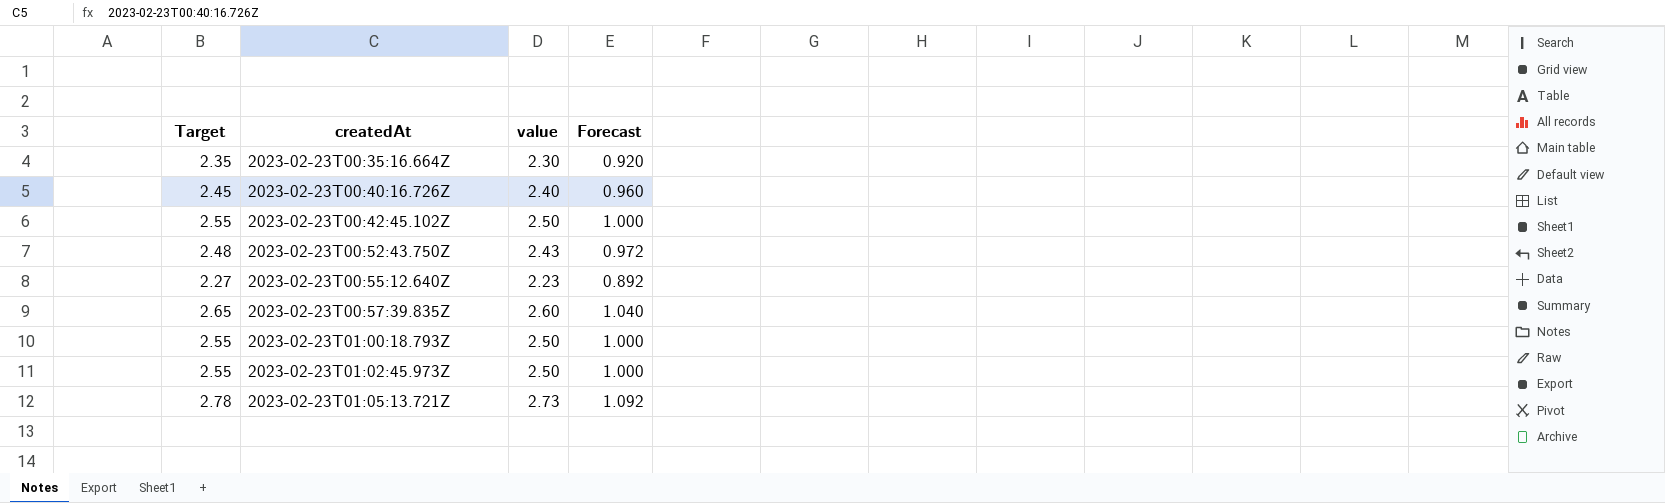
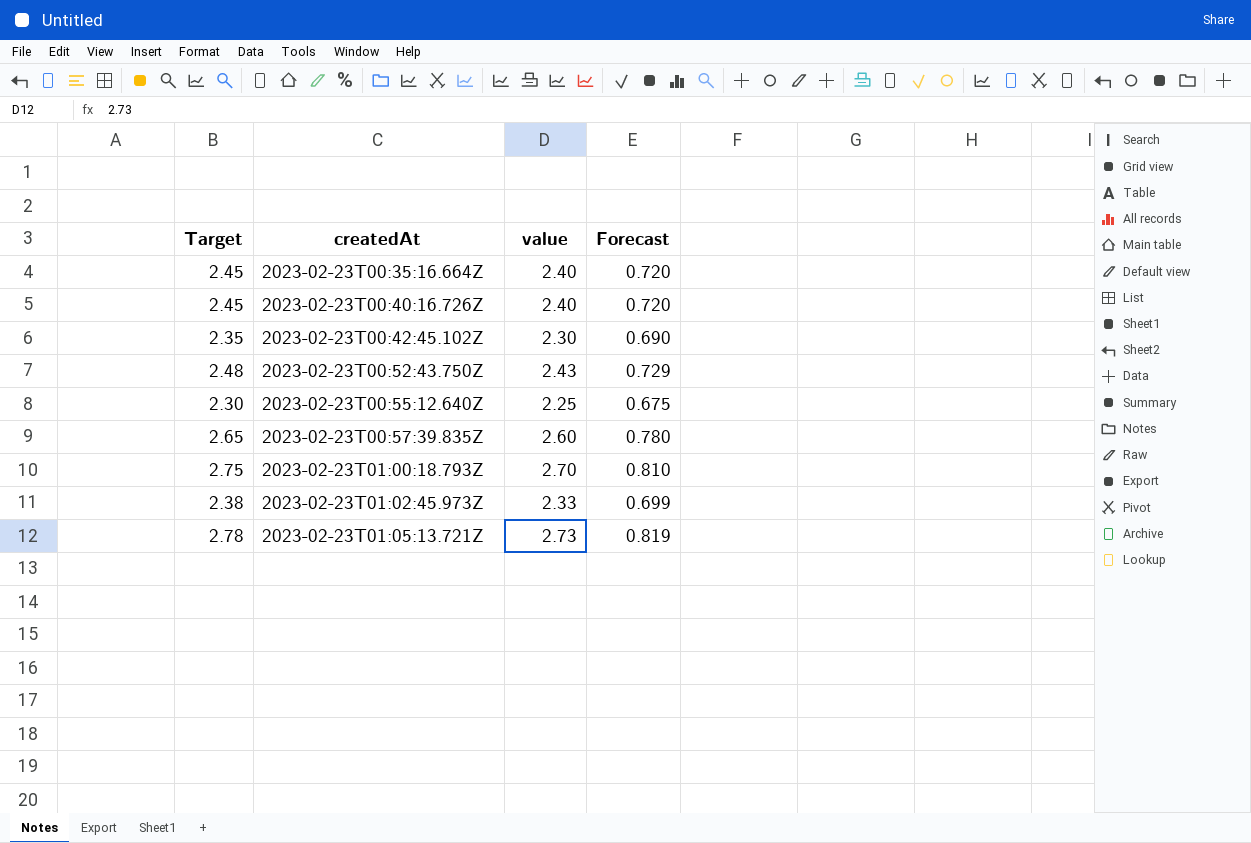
column Forecast | formula: [value] * 0.4 -> [value] * 0.3
2023-02-23T00:35:16.664Z | Target: 2.35 -> 2.45
2023-02-23T00:35:16.664Z | value: 2.30 -> 2.40
2023-02-23T00:42:45.102Z | Target: 2.55 -> 2.35
2023-02-23T00:42:45.102Z | value: 2.50 -> 2.30
2023-02-23T00:55:12.640Z | Target: 2.27 -> 2.30
2023-02-23T00:55:12.640Z | value: 2.23 -> 2.25
2023-02-23T01:00:18.793Z | Target: 2.55 -> 2.75
2023-02-23T01:00:18.793Z | value: 2.50 -> 2.70
2023-02-23T01:02:45.973Z | Target: 2.55 -> 2.38
2023-02-23T01:02:45.973Z | value: 2.50 -> 2.33

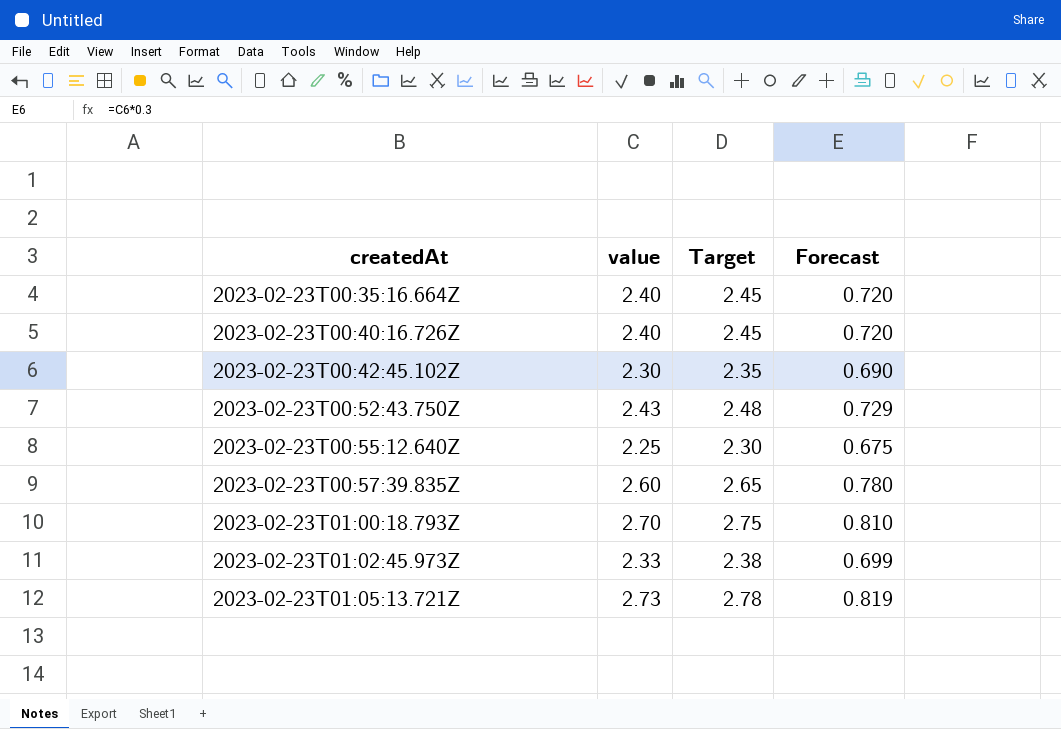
column Target | position: 1 -> 3

